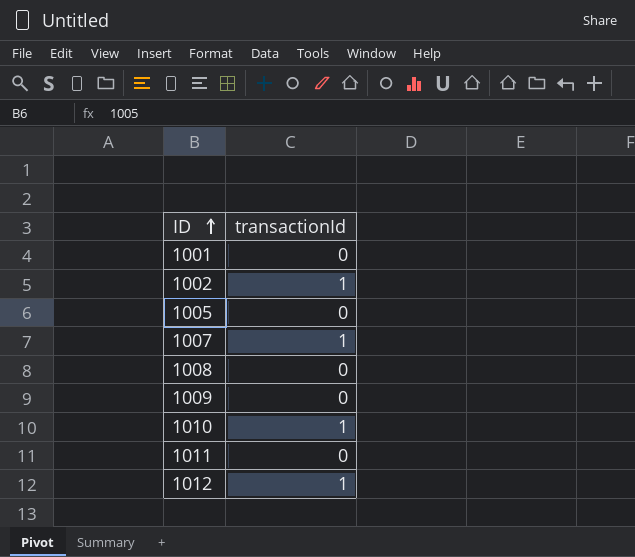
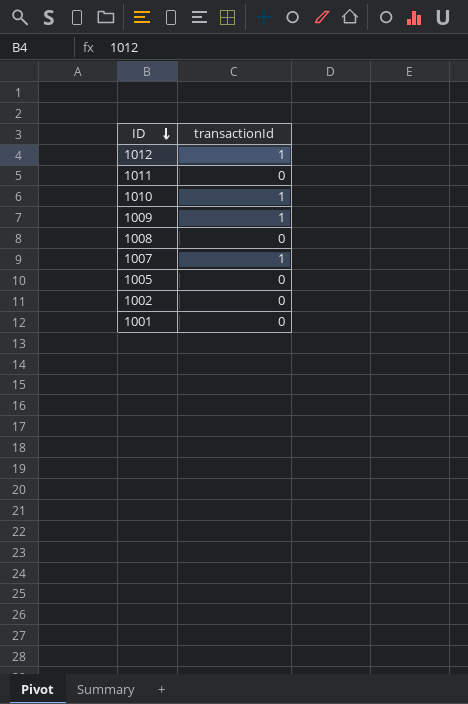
row order: ID ascending -> ID descending
1009 | transactionId: 0 -> 1
1002 | transactionId: 1 -> 0

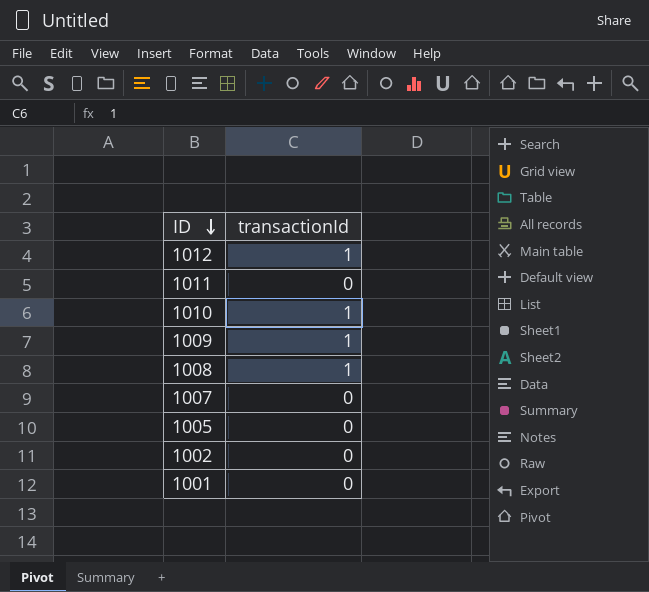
1008 | transactionId: 0 -> 1
1007 | transactionId: 1 -> 0

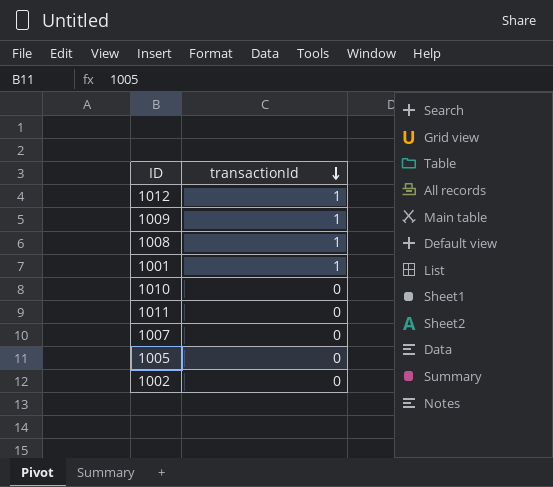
row order: ID descending -> transactionId descending
1001 | transactionId: 0 -> 1
1010 | transactionId: 1 -> 0

